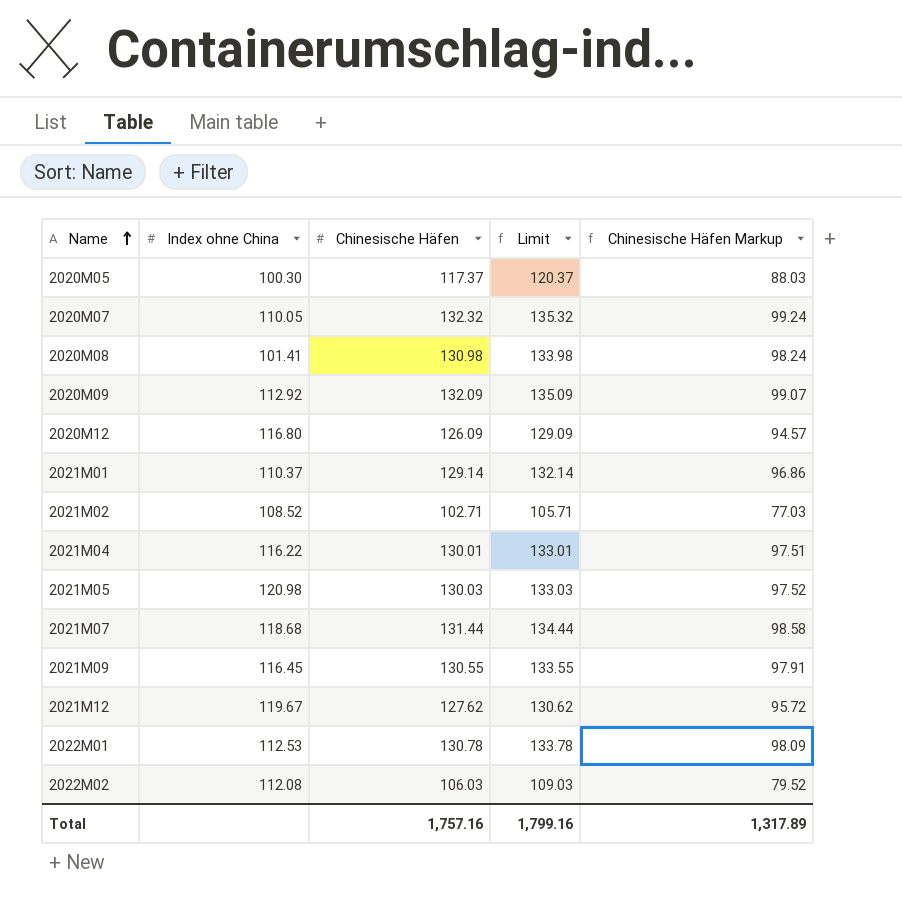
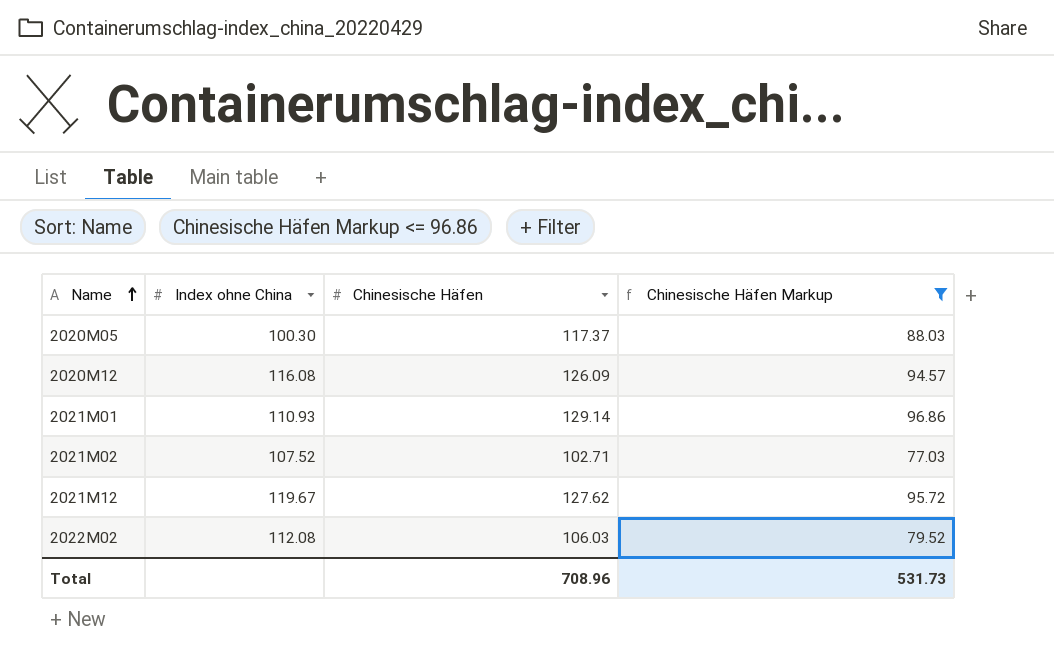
filter: none -> Chinesische Häfen Markup <= 96.86
column Limit | formula: [Chinesische Häfen] + 3 -> none
2020M12 | Index ohne China: 116.80 -> 116.08
2021M01 | Index ohne China: 110.37 -> 110.93
2021M02 | Index ohne China: 108.52 -> 107.52
Total | Chinesische Häfen: 1,757.16 -> 708.96
Total | Chinesische Häfen Markup: 1,317.89 -> 531.73

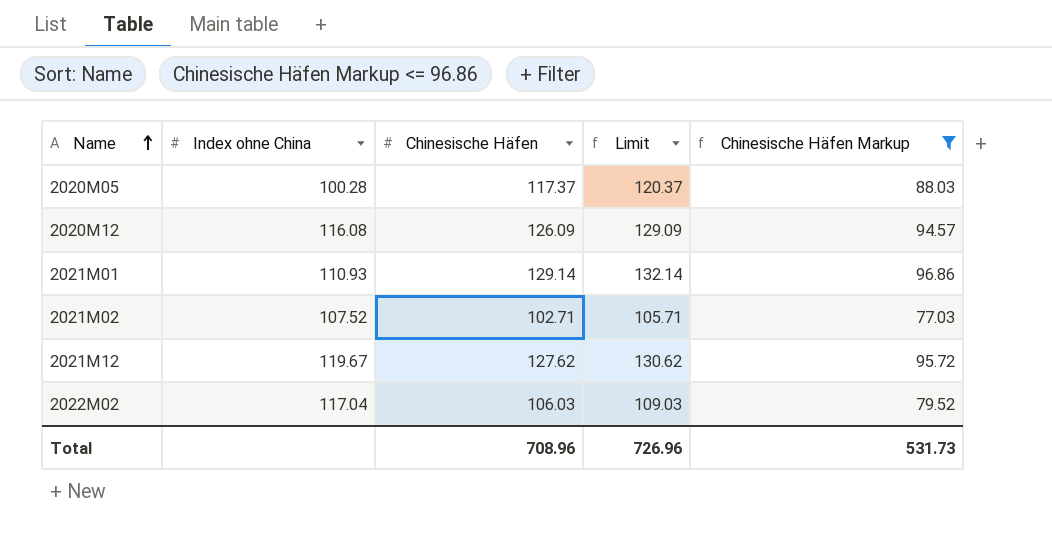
column Limit | formula: none -> [Chinesische Häfen] + 3
2020M05 | Index ohne China: 100.30 -> 100.28
2022M02 | Index ohne China: 112.08 -> 117.04

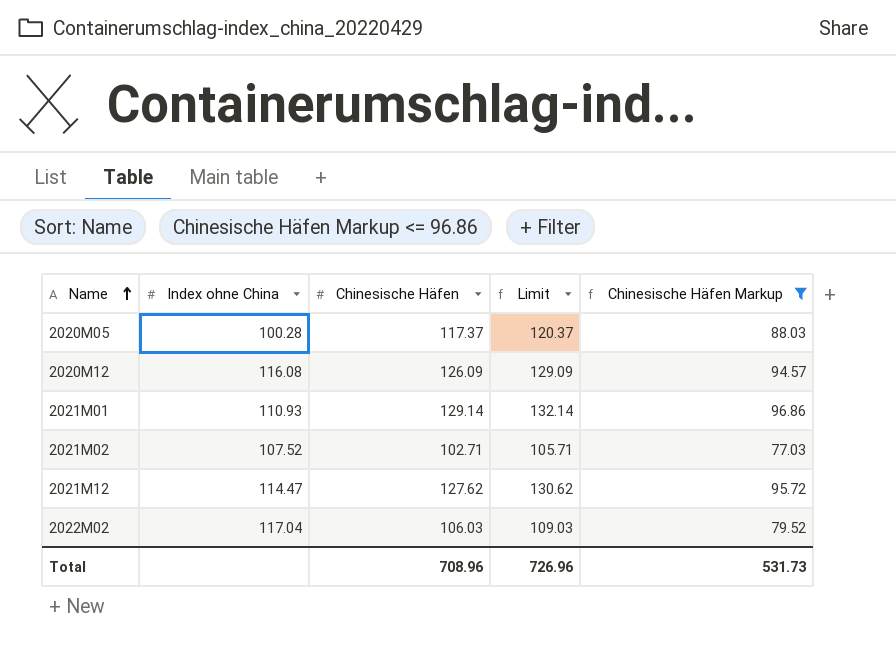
2021M12 | Index ohne China: 119.67 -> 114.47

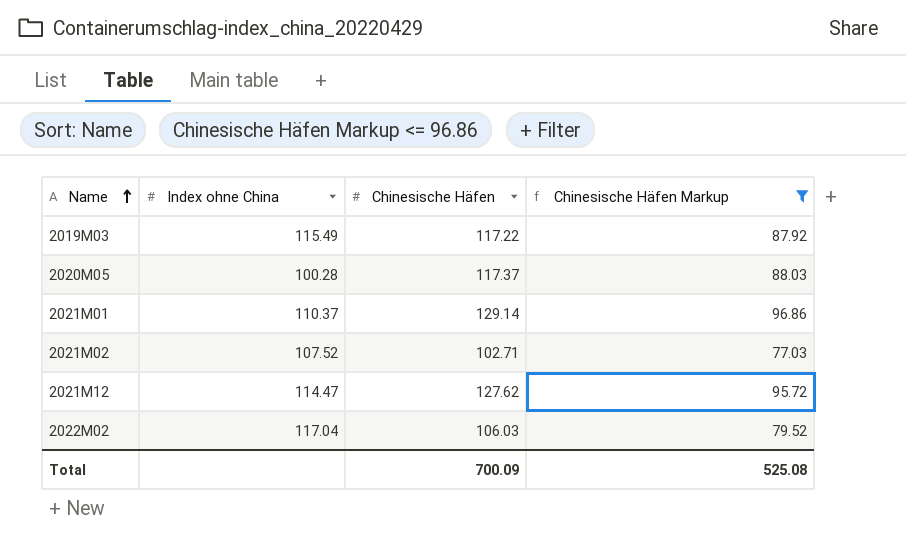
column Limit | formula: [Chinesische Häfen] + 3 -> none
row 2020M12: 116.08 | 126.09 | 129.09 | 94.57 -> none
row 2019M03: none -> 115.49 | 117.22 | 87.92
2021M01 | Index ohne China: 110.93 -> 110.37
Total | Chinesische Häfen: 708.96 -> 700.09
Total | Chinesische Häfen Markup: 531.73 -> 525.08

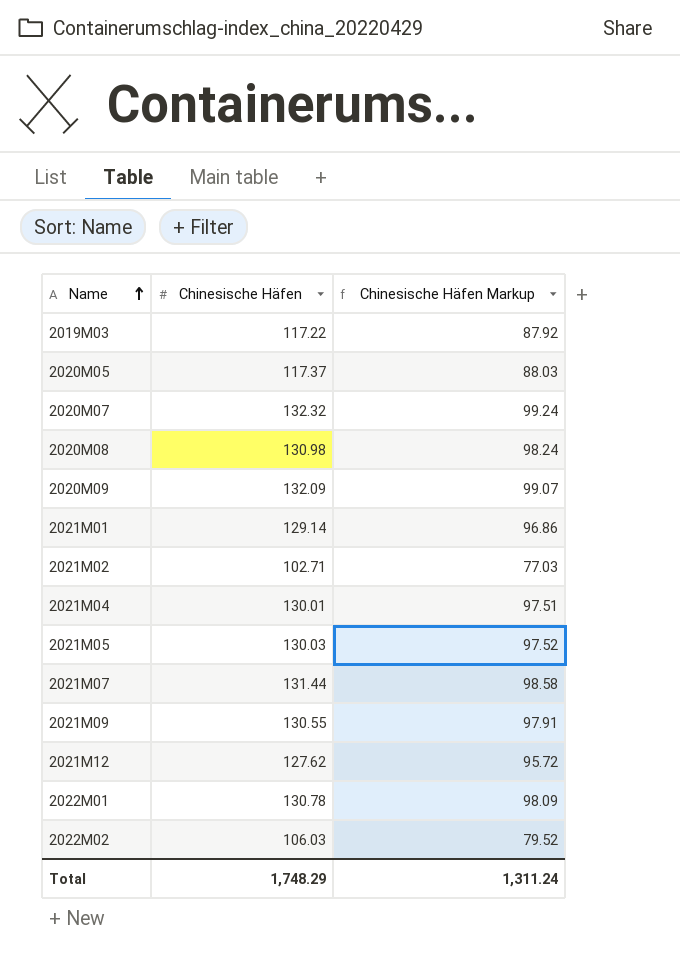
filter: Chinesische Häfen Markup <= 96.86 -> none
column Index ohne China | position: 2 -> none
Total | Chinesische Häfen: 700.09 -> 1,748.29
Total | Chinesische Häfen Markup: 525.08 -> 1,311.24

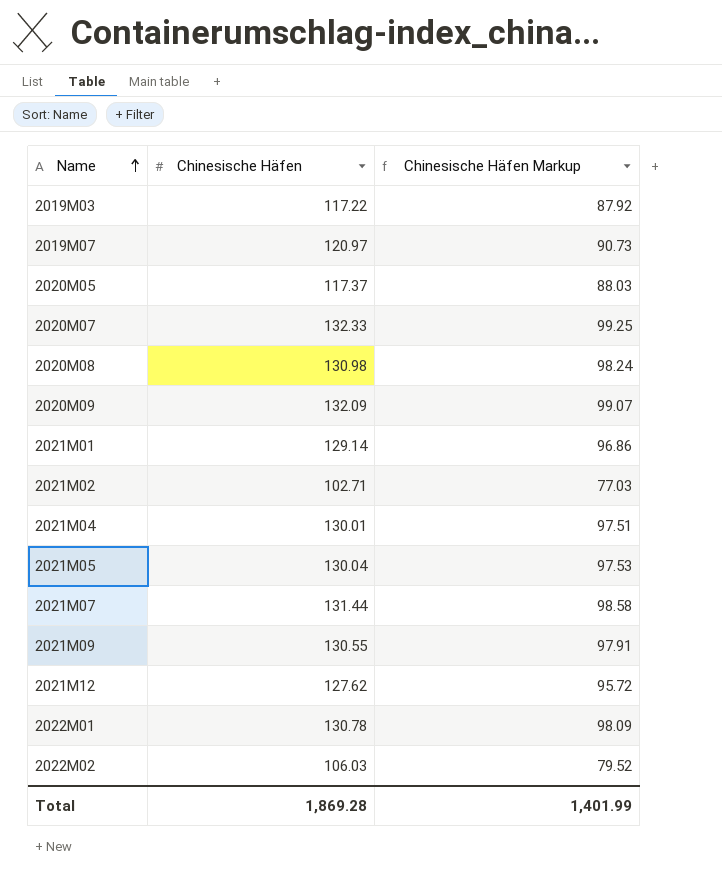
row 2019M07: none -> 120.97 | 90.73
2020M07 | Chinesische Häfen: 132.32 -> 132.33
2020M07 | Chinesische Häfen Markup: 99.24 -> 99.25
2021M05 | Chinesische Häfen: 130.03 -> 130.04
2021M05 | Chinesische Häfen Markup: 97.52 -> 97.53
Total | Chinesische Häfen: 1,748.29 -> 1,869.28
Total | Chinesische Häfen Markup: 1,311.24 -> 1,401.99

